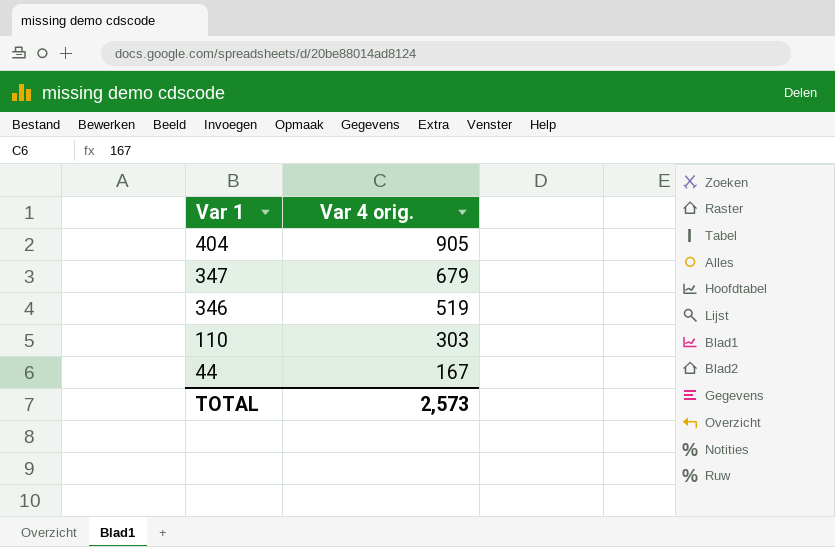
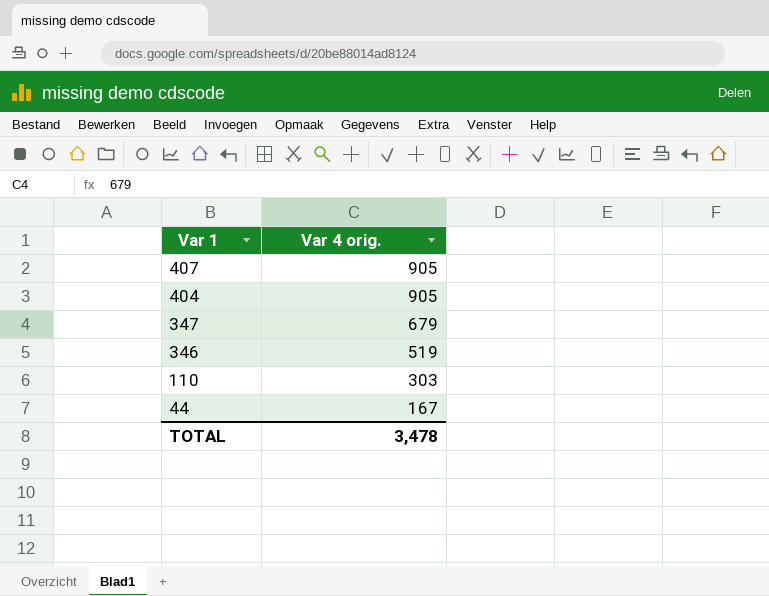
row 407: none -> 905
TOTAL | Var 4 orig.: 2,573 -> 3,478

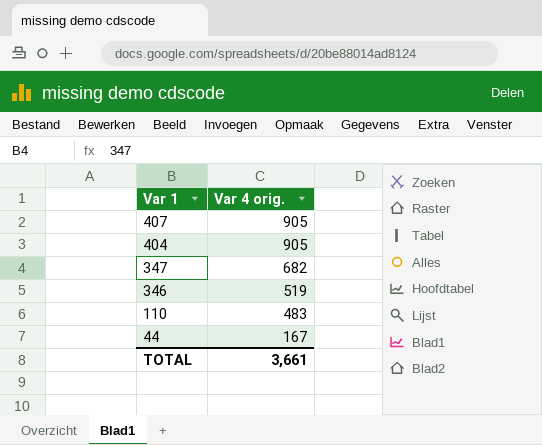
347 | Var 4 orig.: 679 -> 682
110 | Var 4 orig.: 303 -> 483
TOTAL | Var 4 orig.: 3,478 -> 3,661

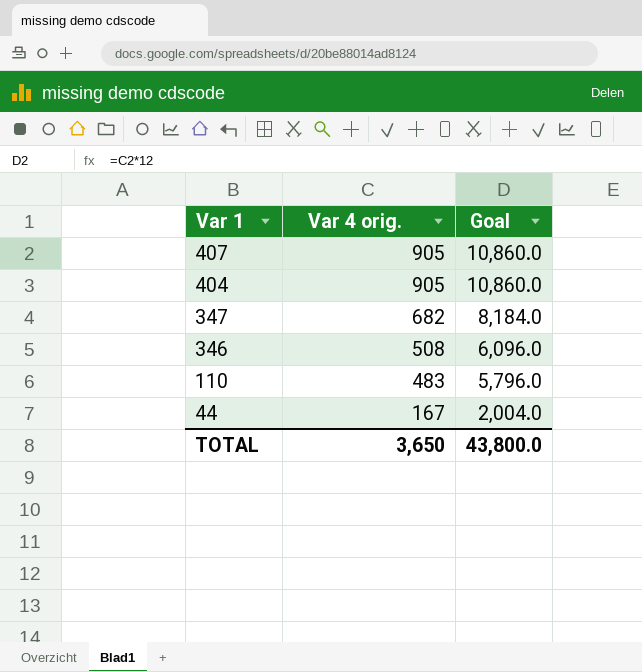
column Goal | formula: none -> [Var 4 orig.] * 12
346 | Var 4 orig.: 519 -> 508
TOTAL | Var 4 orig.: 3,661 -> 3,650

